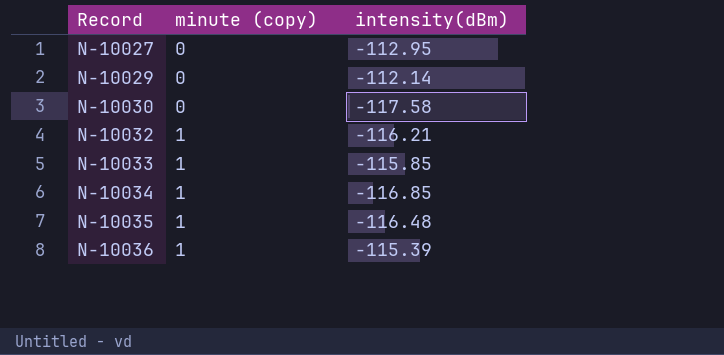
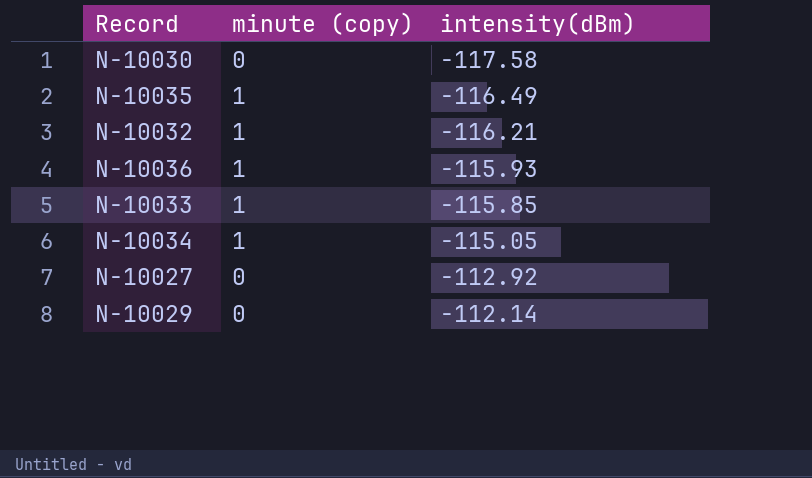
row order: Record ascending -> intensity(dBm) ascending
N-10035 | intensity(dBm): -116.48 -> -116.49
N-10036 | intensity(dBm): -115.39 -> -115.93
N-10034 | intensity(dBm): -116.85 -> -115.05
N-10027 | intensity(dBm): -112.95 -> -112.92

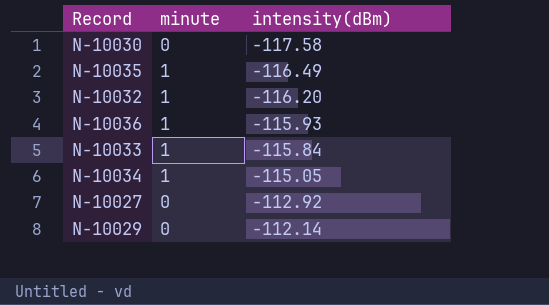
column name: minute (copy) -> minute
N-10032 | intensity(dBm): -116.21 -> -116.20
N-10033 | intensity(dBm): -115.85 -> -115.84

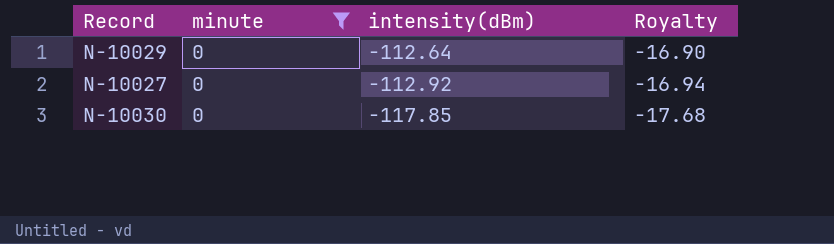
filter: none -> minute = 0
row order: intensity(dBm) ascending -> intensity(dBm) descending
column Royalty | formula: none -> [intensity(dBm)] * 0.15
N-10029 | intensity(dBm): -112.14 -> -112.64
N-10030 | intensity(dBm): -117.58 -> -117.85

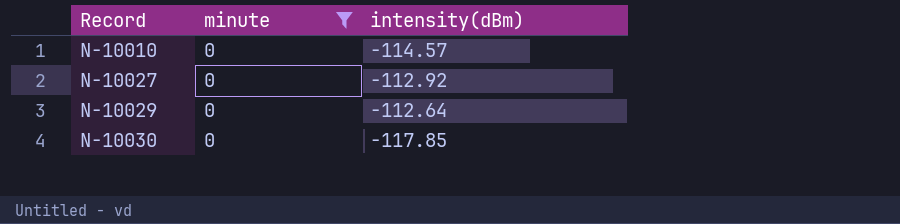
row order: intensity(dBm) descending -> Record ascending
column Royalty | formula: [intensity(dBm)] * 0.15 -> none
row N-10010: none -> 0 | -114.57

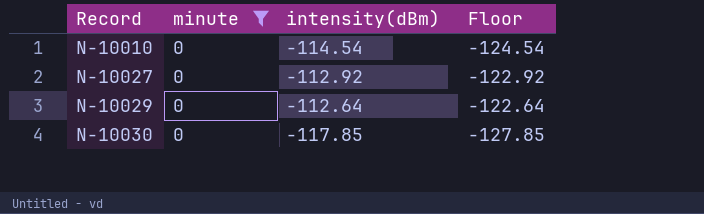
column Floor | formula: none -> [intensity(dBm)] - 10
N-10010 | intensity(dBm): -114.57 -> -114.54

